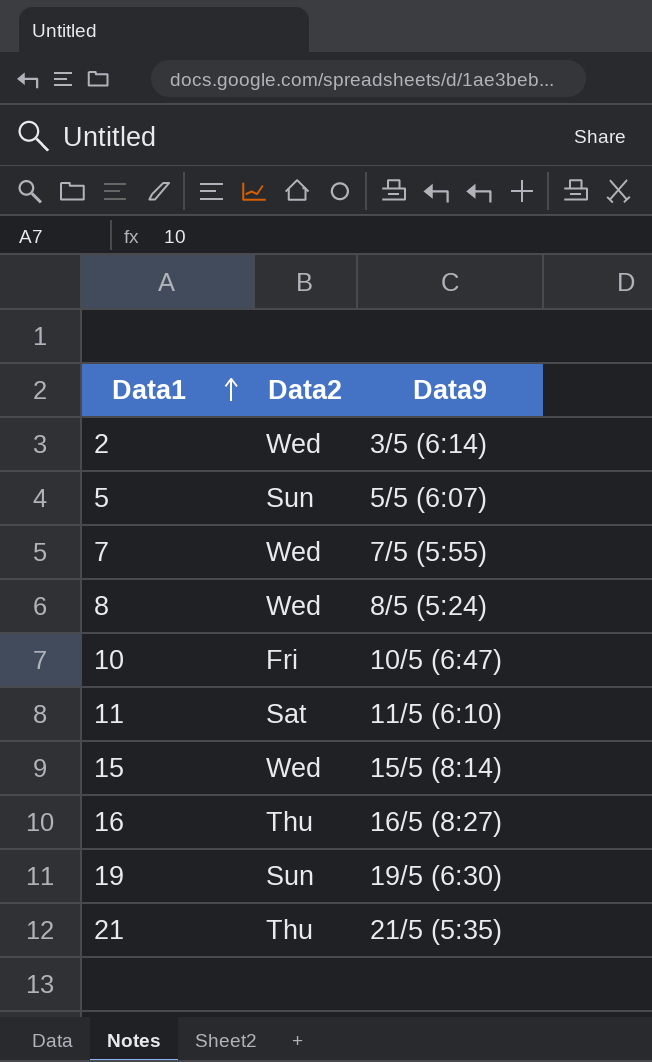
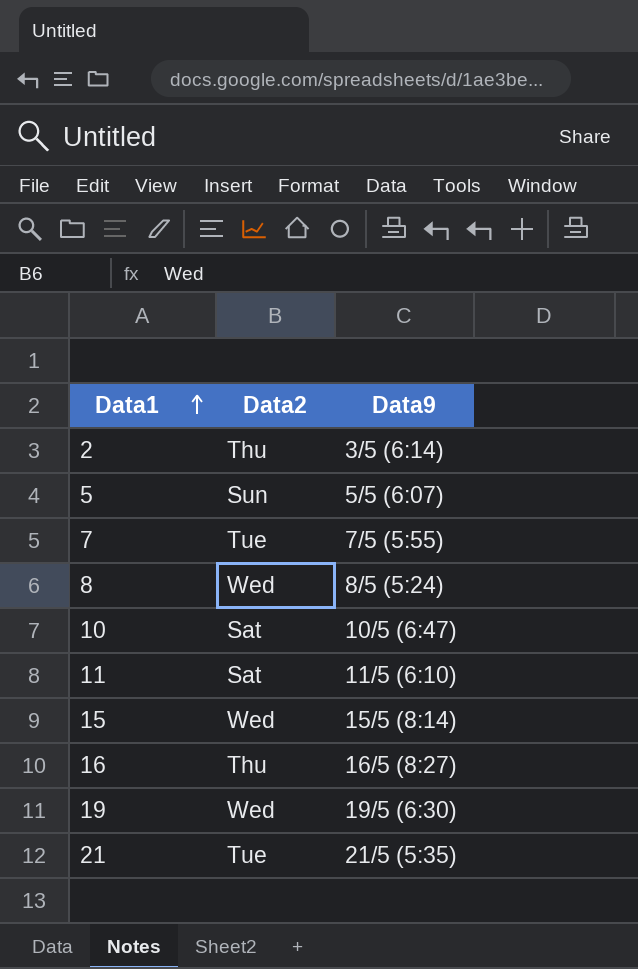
2 | Data2: Wed -> Thu
7 | Data2: Wed -> Tue
10 | Data2: Fri -> Sat
19 | Data2: Sun -> Wed
21 | Data2: Thu -> Tue

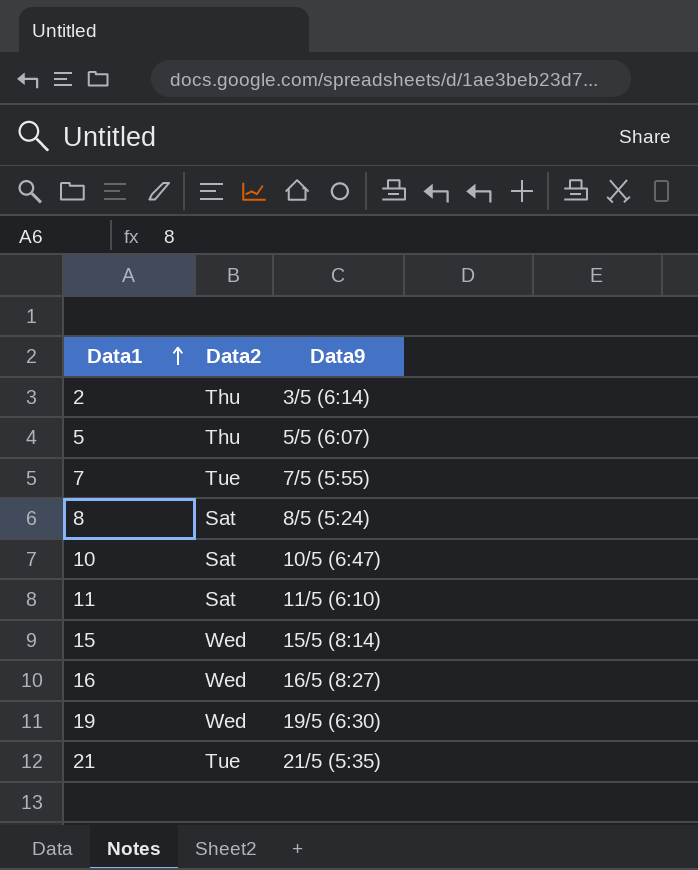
5 | Data2: Sun -> Thu
8 | Data2: Wed -> Sat
16 | Data2: Thu -> Wed

